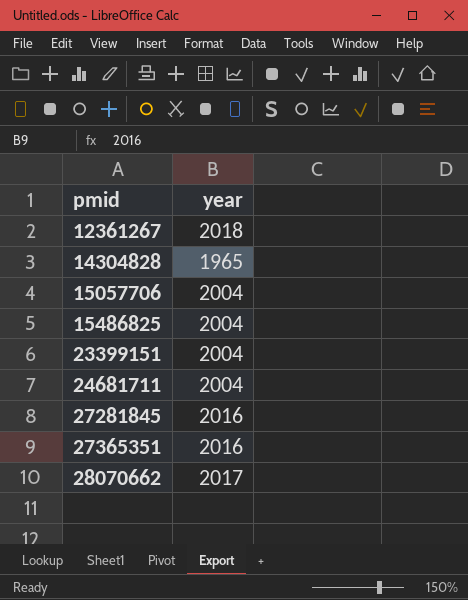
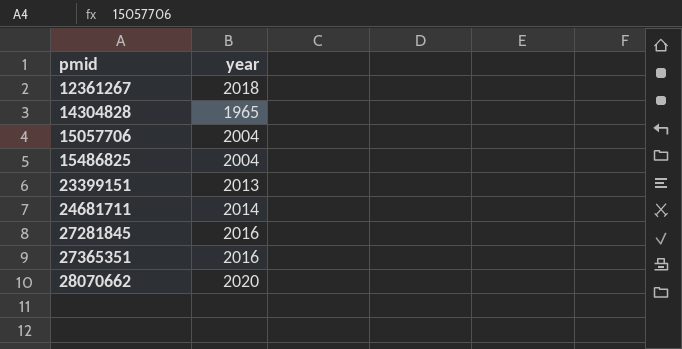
23399151 | year: 2004 -> 2013
24681711 | year: 2004 -> 2014
28070662 | year: 2017 -> 2020

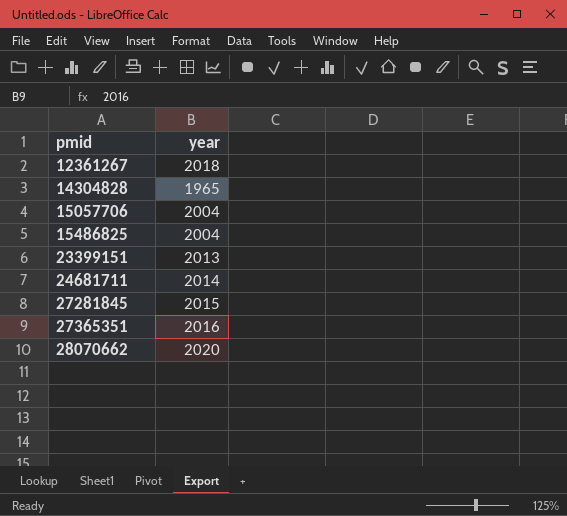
27281845 | year: 2016 -> 2015

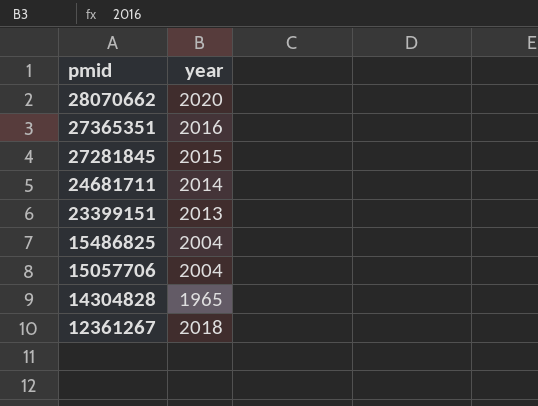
row order: pmid ascending -> pmid descending

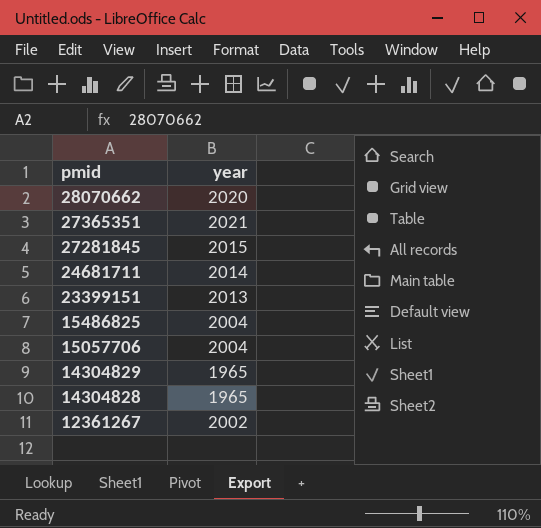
27365351 | year: 2016 -> 2021
row 14304829: none -> 1965
12361267 | year: 2018 -> 2002

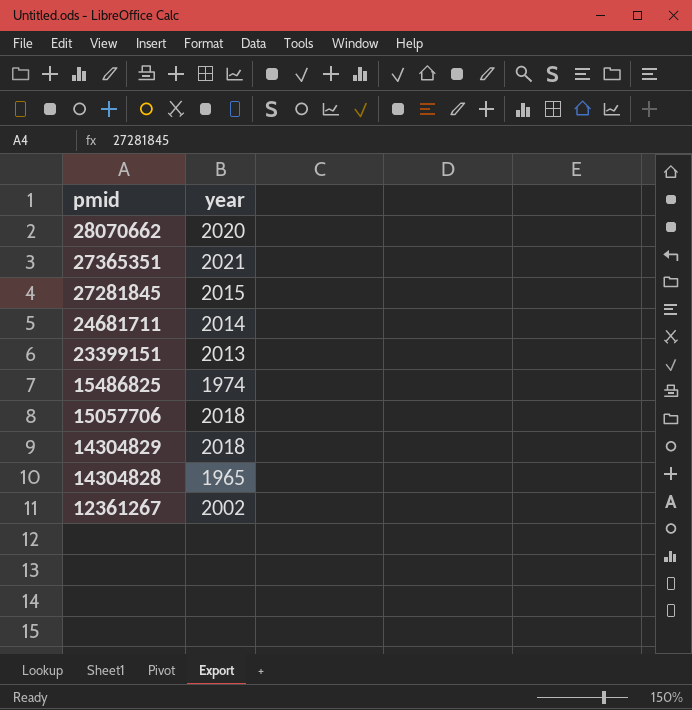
15486825 | year: 2004 -> 1974
15057706 | year: 2004 -> 2018
14304829 | year: 1965 -> 2018

